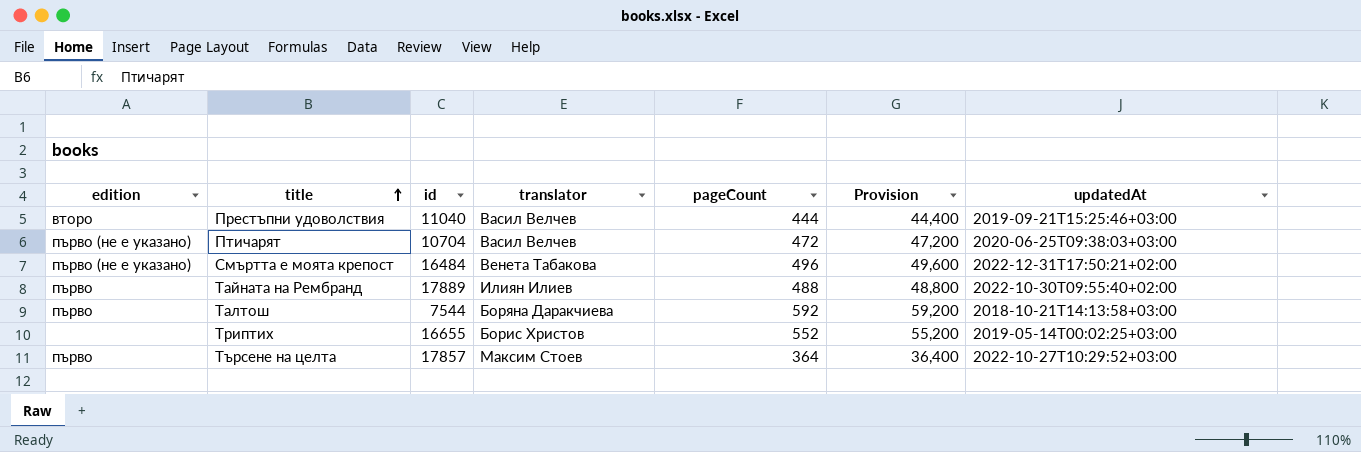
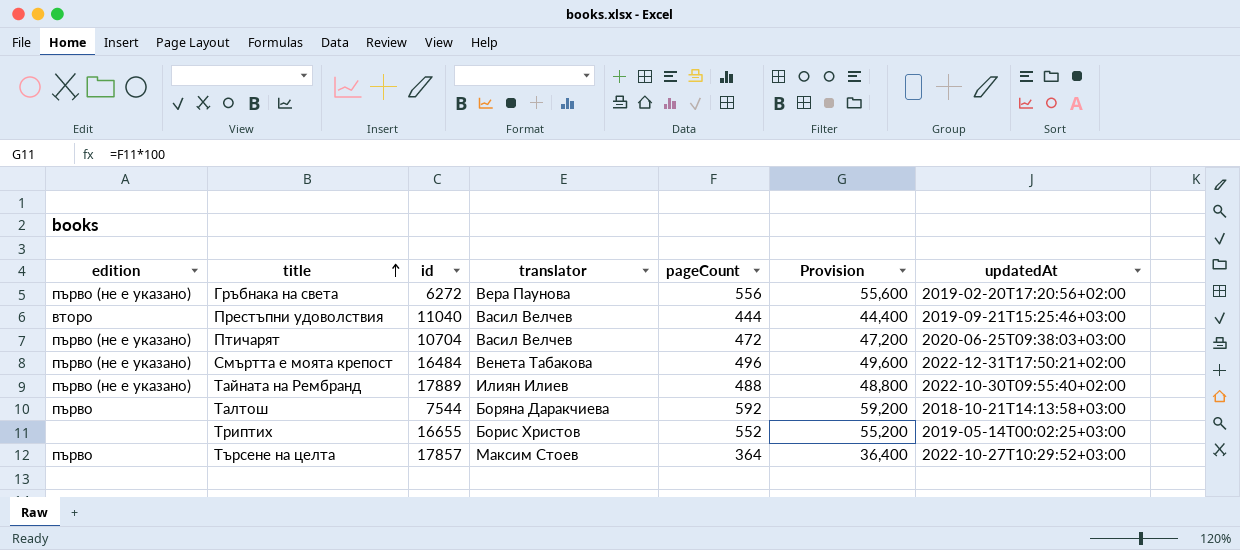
row Гръбнака на света: none -> първо (не е указано) | 6272 | Вера Паунова | 556 | 55,600 | 2019-02-20T17:20:56+02:00
Тайната на Рембранд | edition: първо -> първо (не е указано)

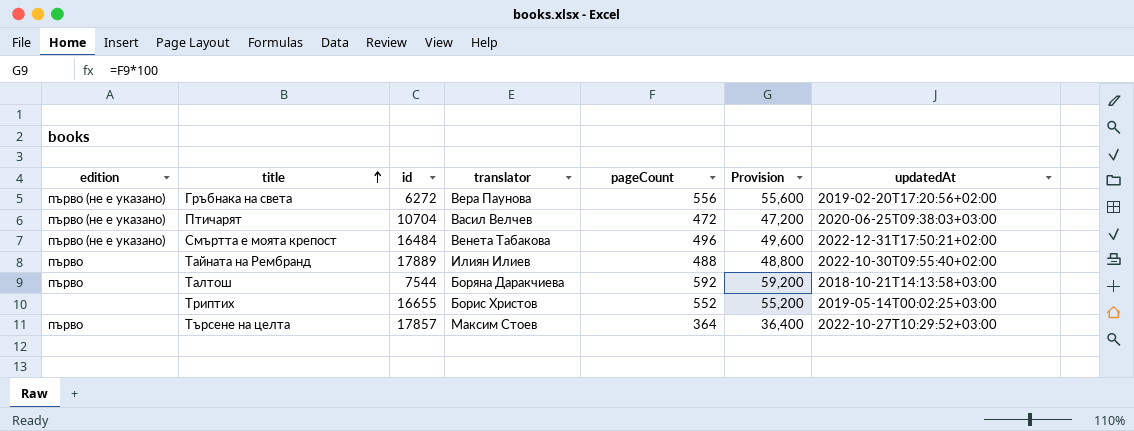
row Престъпни удоволствия: второ | 11040 | Васил Велчев | 444 | 44,400 | 2019-09-21T15:25:46+03:00 -> none
Тайната на Рембранд | edition: първо (не е указано) -> първо

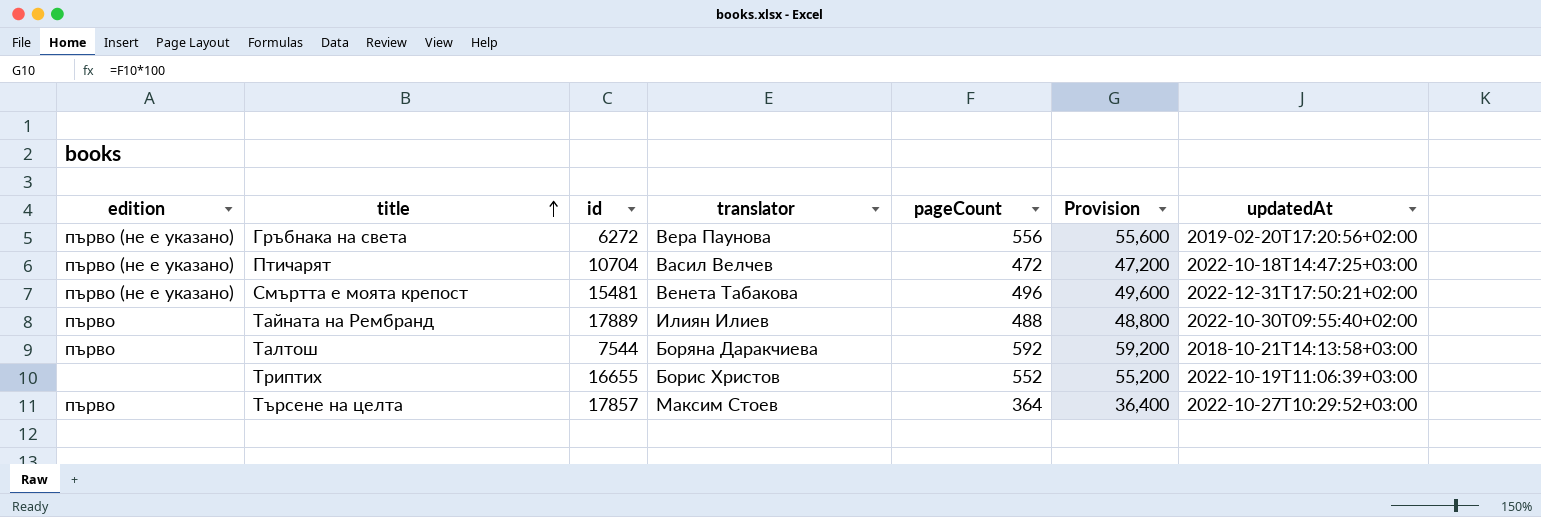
Птичарят | updatedAt: 2020-06-25T09:38:03+03:00 -> 2022-10-18T14:47:25+03:00
Смъртта е моята крепост | id: 16484 -> 15481
Триптих | updatedAt: 2019-05-14T00:02:25+03:00 -> 2022-10-19T11:06:39+03:00

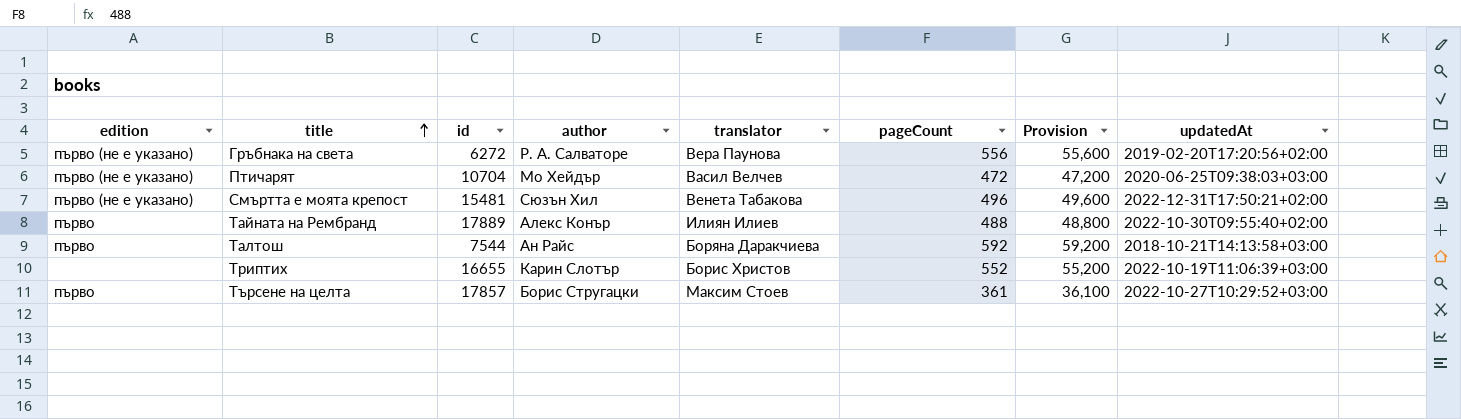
column author | position: none -> 4
Птичарят | updatedAt: 2022-10-18T14:47:25+03:00 -> 2020-06-25T09:38:03+03:00
Търсене на целта | pageCount: 364 -> 361
Търсене на целта | Provision: 36,400 -> 36,100

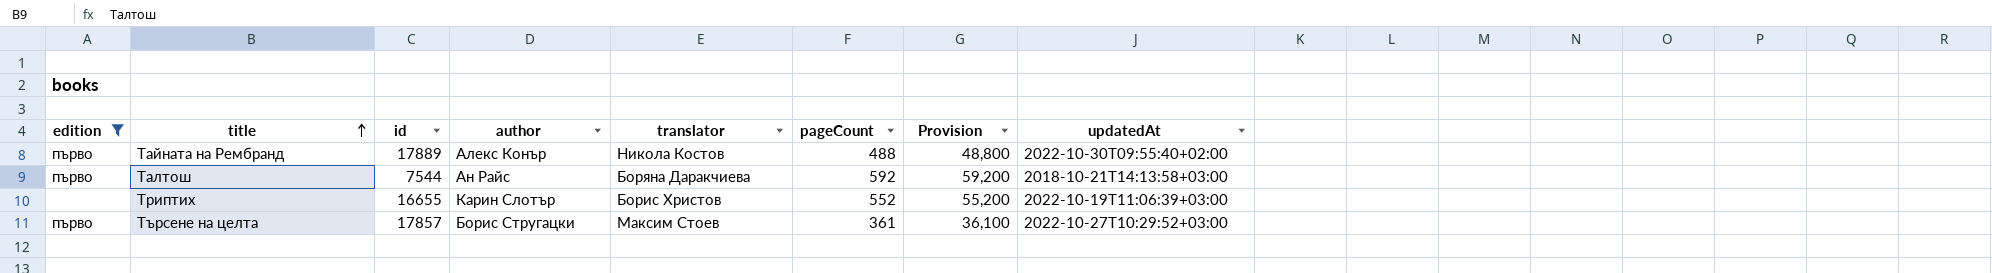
filter: none -> edition != първо (не е указано)
Тайната на Рембранд | translator: Илиян Илиев -> Никола Костов

